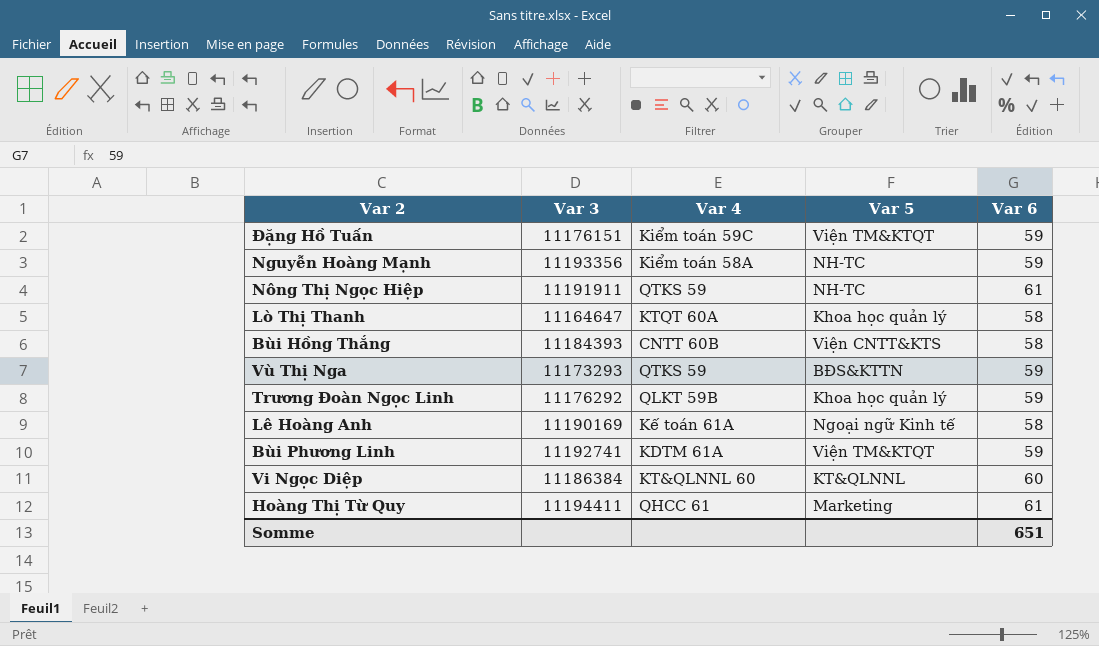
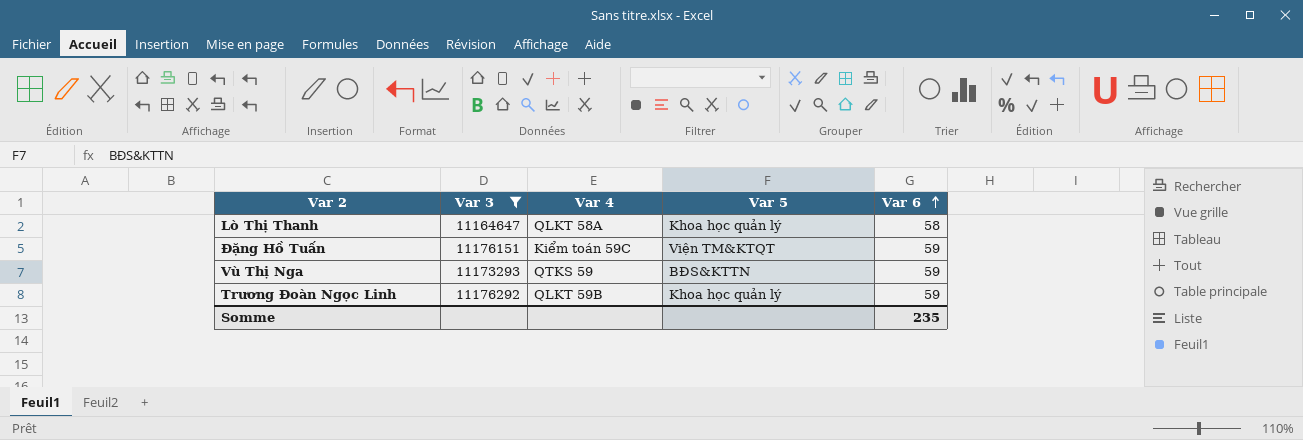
filter: none -> Var 3 <= 11176292
row order: none -> Var 6 ascending
Lò Thị Thanh | Var 4: KTQT 60A -> QLKT 58A
Somme | Var 6: 651 -> 235

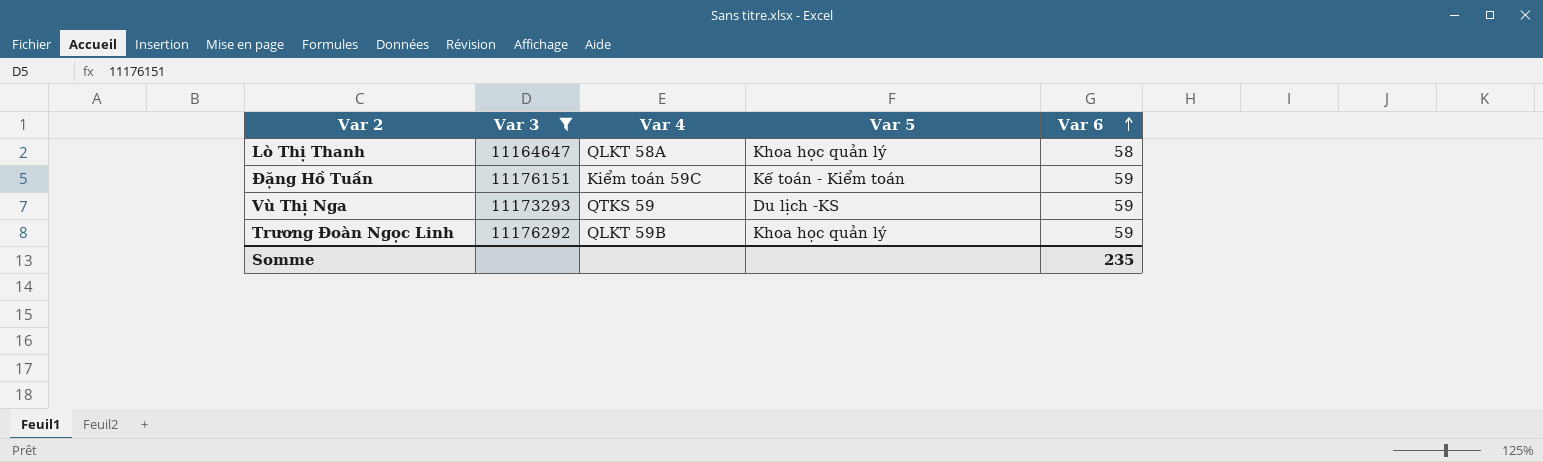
Đặng Hồ Tuấn | Var 5: Viện TM&KTQT -> Kế toán - Kiểm toán
Vù Thị Nga | Var 5: BĐS&KTTN -> Du lịch -KS

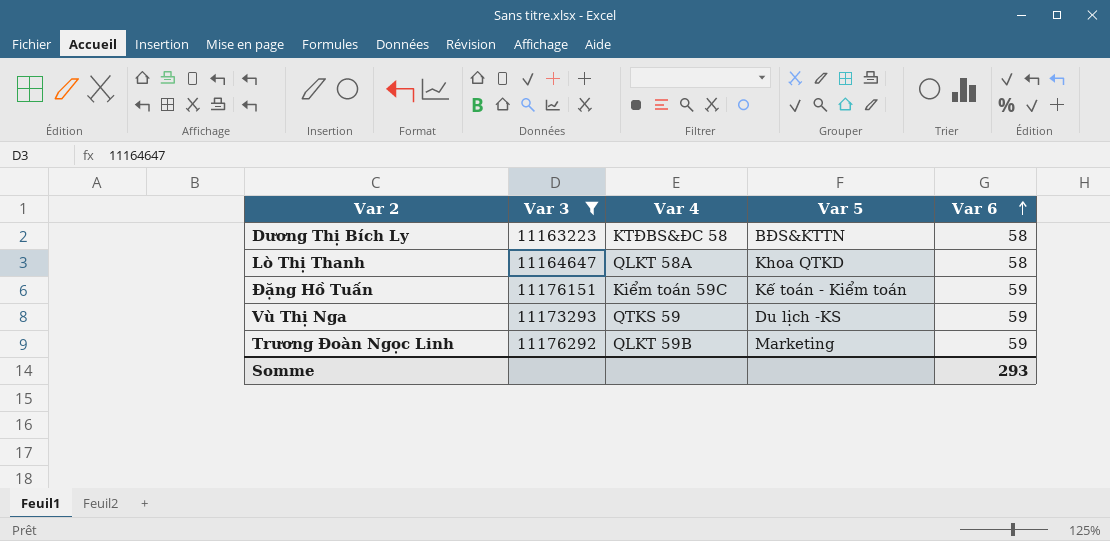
row Dương Thị Bích Ly: none -> 11163223 | KTĐBS&ĐC 58 | BĐS&KTTN | 58
Lò Thị Thanh | Var 5: Khoa học quản lý -> Khoa QTKD
Trương Đoàn Ngọc Linh | Var 5: Khoa học quản lý -> Marketing
Somme | Var 6: 235 -> 293

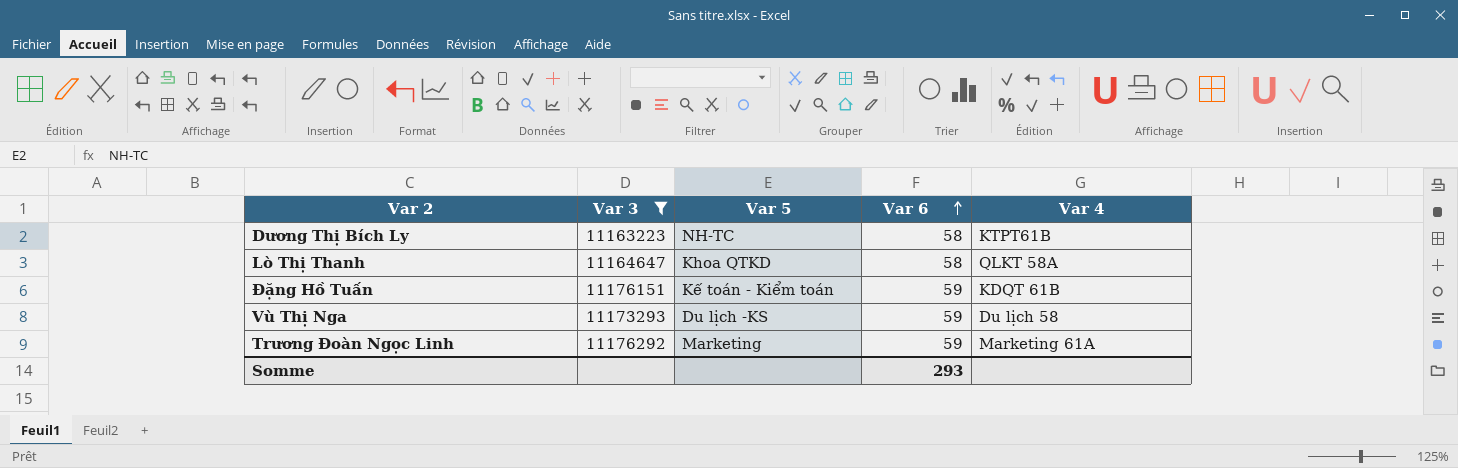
column Var 4 | position: 3 -> 5
Dương Thị Bích Ly | Var 5: BĐS&KTTN -> NH-TC
Dương Thị Bích Ly | Var 4: KTĐBS&ĐC 58 -> KTPT61B
Đặng Hồ Tuấn | Var 4: Kiểm toán 59C -> KDQT 61B
Vù Thị Nga | Var 4: QTKS 59 -> Du lịch 58
Trương Đoàn Ngọc Linh | Var 4: QLKT 59B -> Marketing 61A

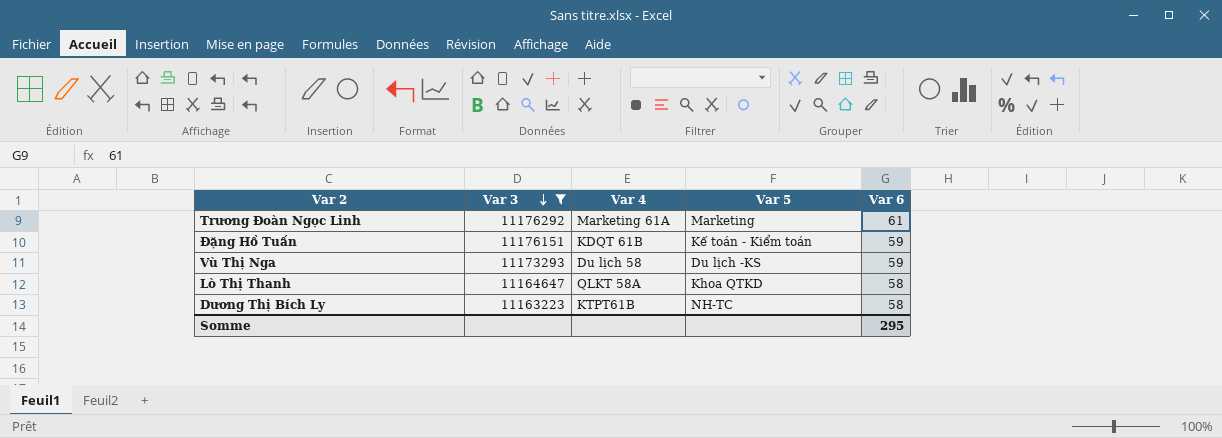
row order: Var 6 ascending -> Var 3 descending
column Var 4 | position: 5 -> 3
Trương Đoàn Ngọc Linh | Var 6: 59 -> 61
Somme | Var 6: 293 -> 295

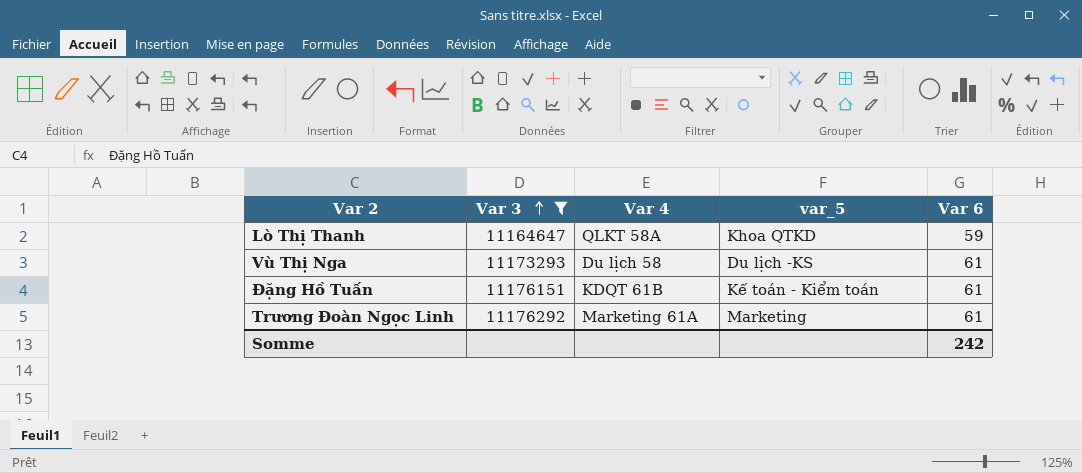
row order: Var 3 descending -> Var 3 ascending
column name: Var 5 -> var_5
row Dương Thị Bích Ly: 11163223 | KTPT61B | NH-TC | 58 -> none
Lò Thị Thanh | Var 6: 58 -> 59
Vù Thị Nga | Var 6: 59 -> 61
Đặng Hồ Tuấn | Var 6: 59 -> 61
Somme | Var 6: 295 -> 242

